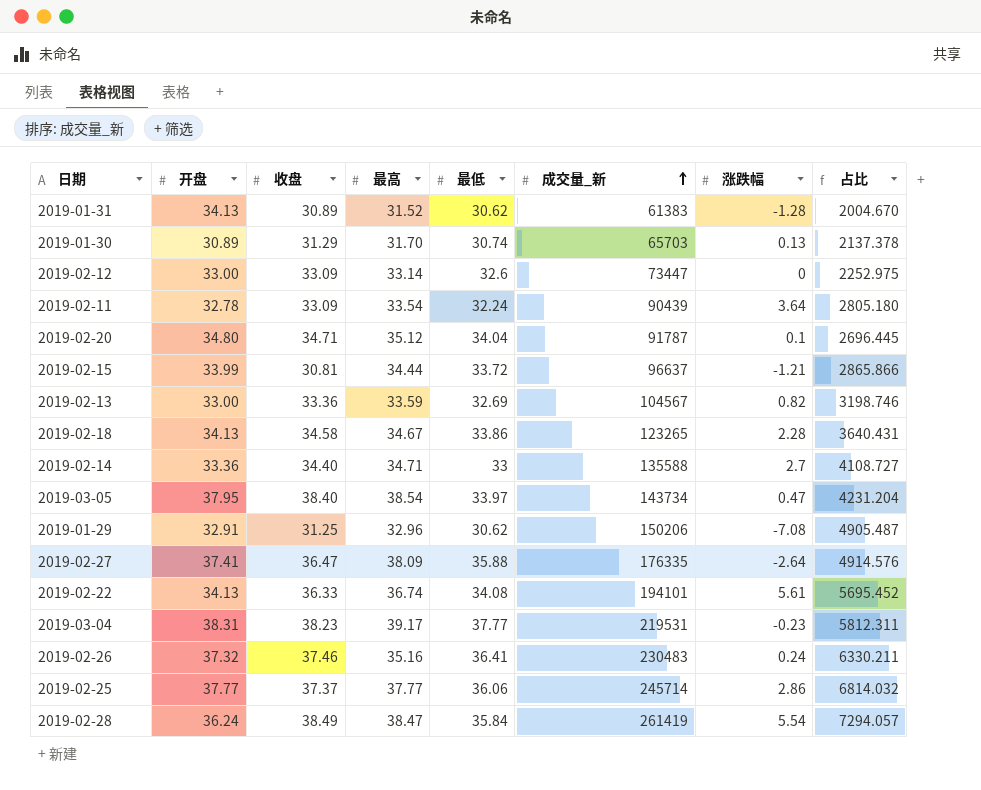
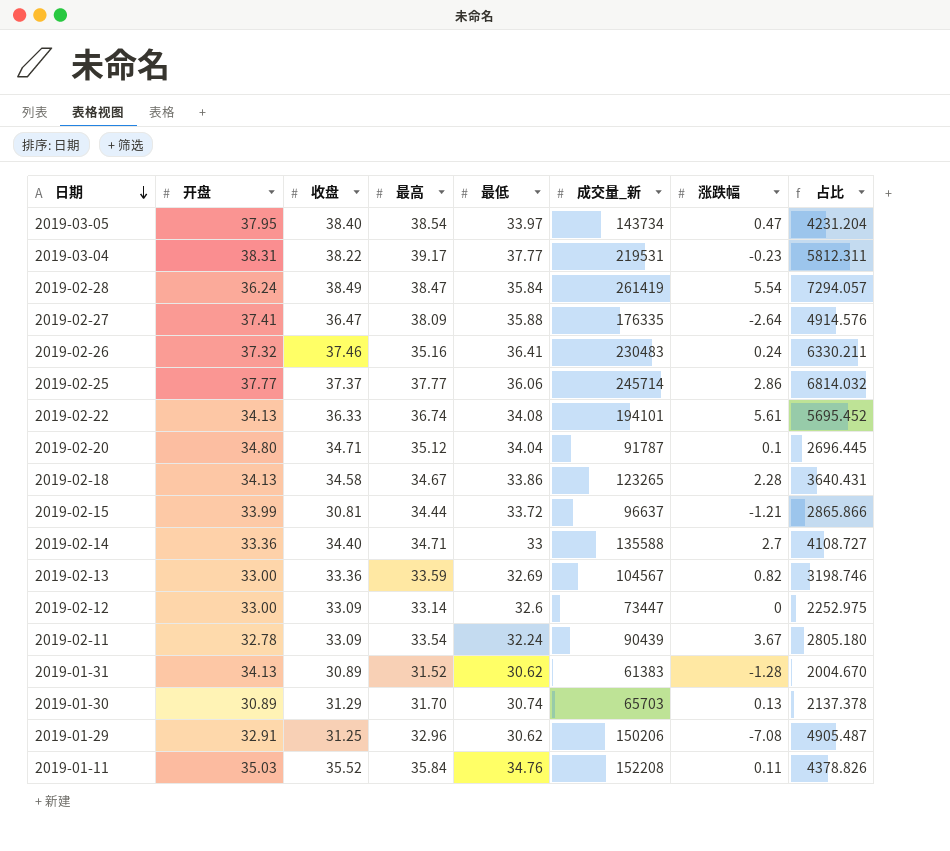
row order: 成交量_新 ascending -> 日期 descending
2019-03-04 | 收盘: 38.23 -> 38.22
2019-02-11 | 涨跌幅: 3.64 -> 3.67
row 2019-01-11: none -> 35.03 | 35.52 | 35.84 | 34.76 | 152208 | 0.11 | 4378.826

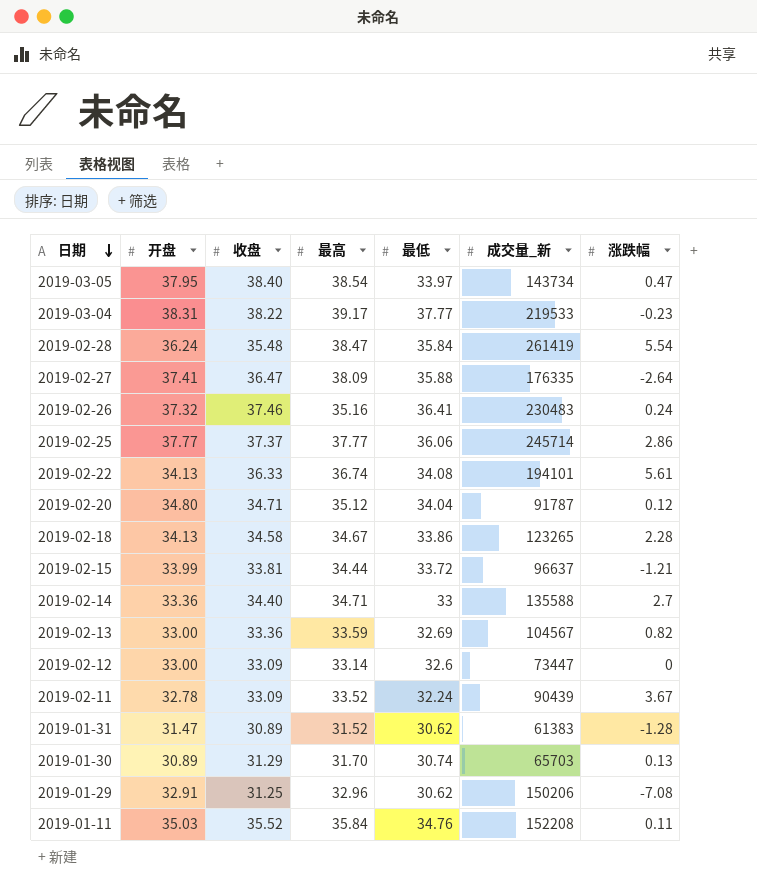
column 占比 | formula: [成交量_新] / [最低] -> none
2019-03-04 | 成交量_新: 219531 -> 219533
2019-02-28 | 收盘: 38.49 -> 35.48
2019-02-20 | 涨跌幅: 0.1 -> 0.12
2019-02-15 | 收盘: 30.81 -> 33.81
2019-02-11 | 最高: 33.54 -> 33.52
2019-01-31 | 开盘: 34.13 -> 31.47

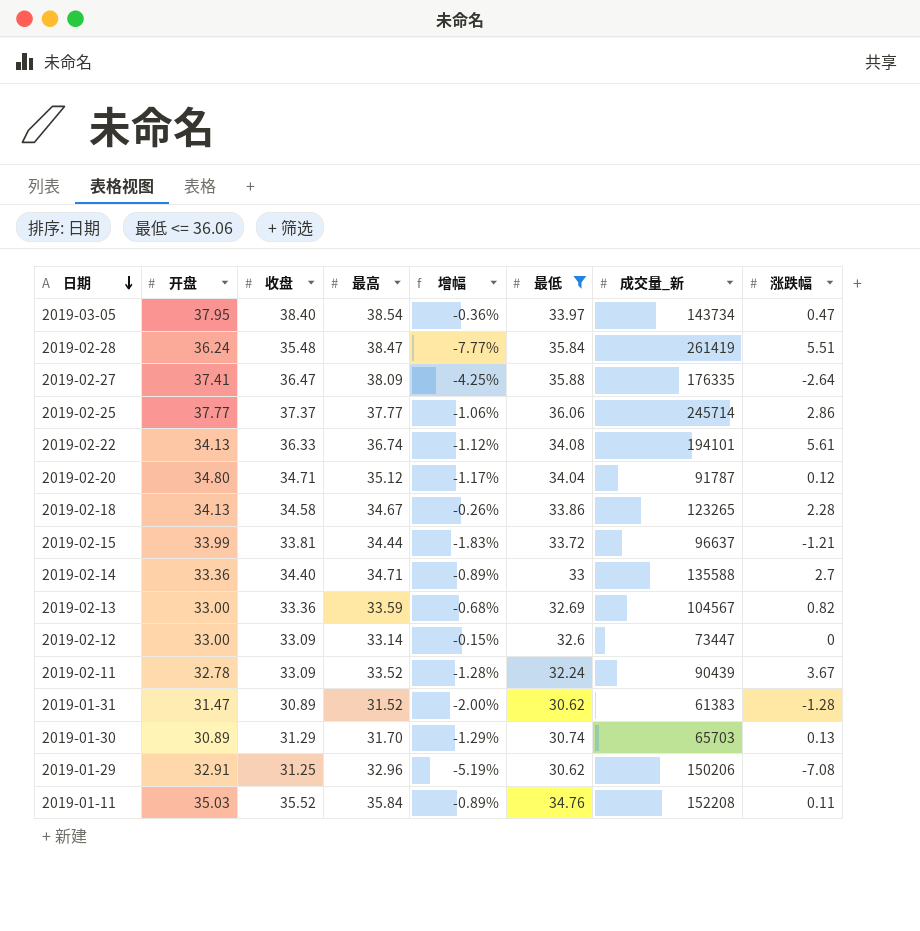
filter: none -> 最低 <= 36.06
column 增幅 | formula: none -> ([收盘] - [最高]) / [最高]
2019-02-28 | 涨跌幅: 5.54 -> 5.51

